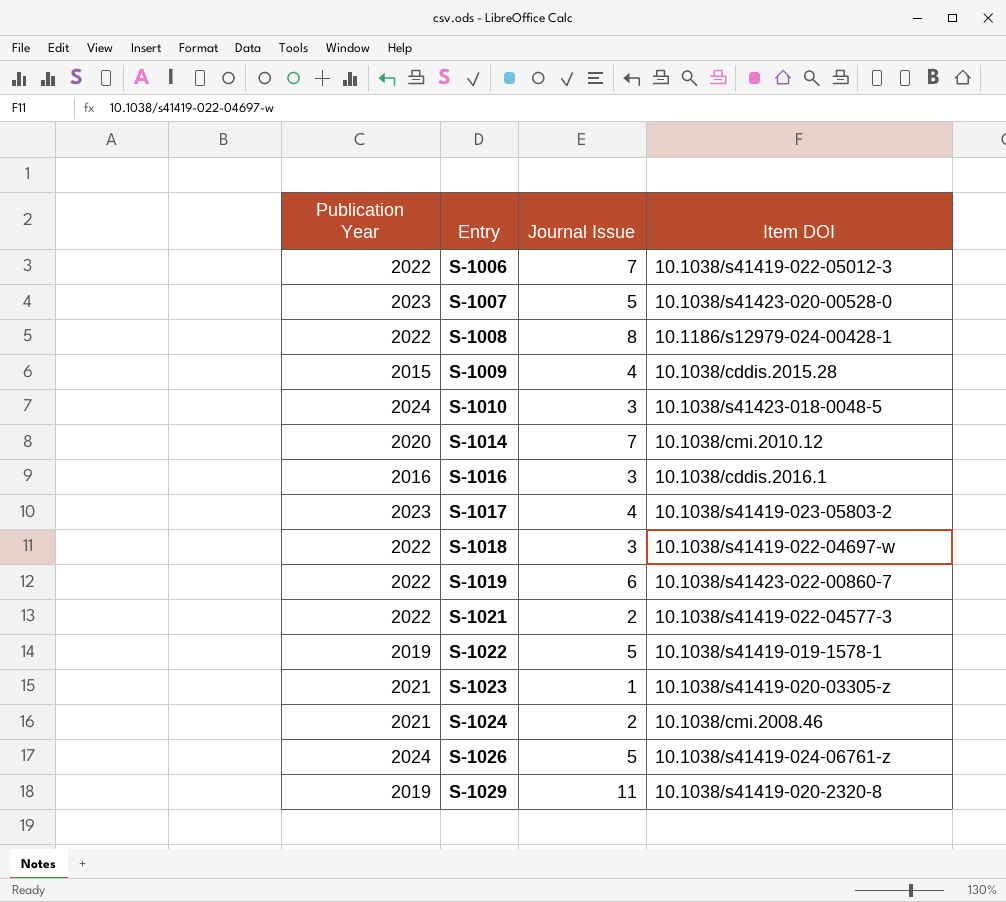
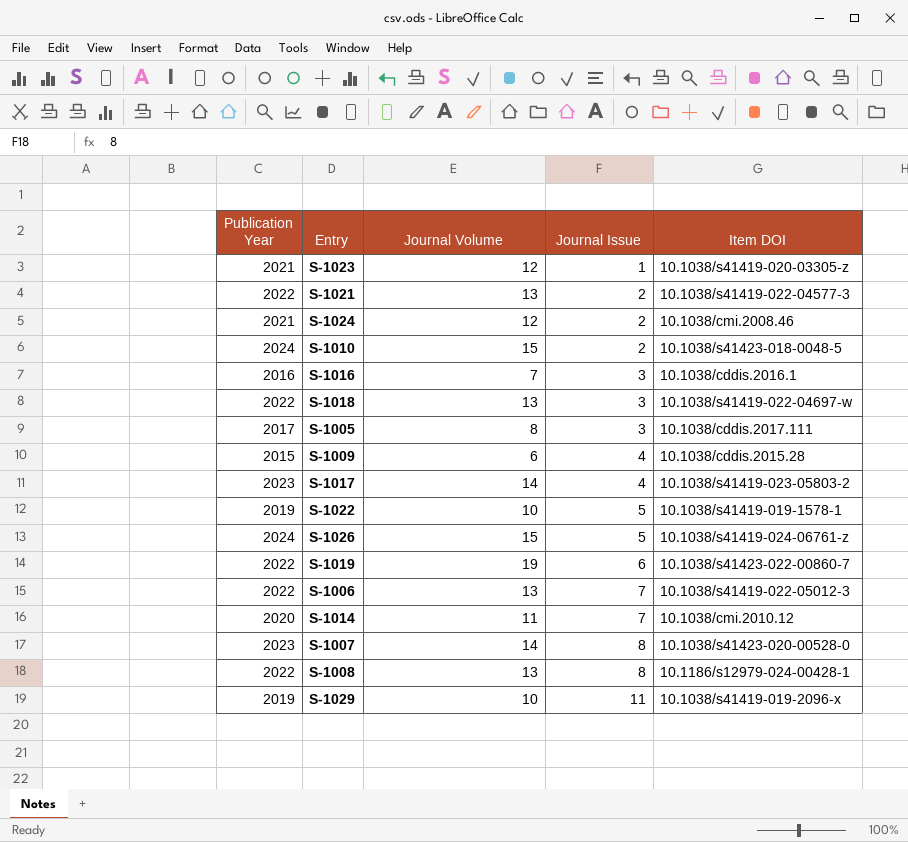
row order: Entry ascending -> Journal Issue ascending
column Journal Volume | position: none -> 3
S-1010 | Journal Issue: 3 -> 2
row S-1005: none -> 2017 | 8 | 3 | 10.1038/cddis.2017.111
S-1007 | Journal Issue: 5 -> 8
S-1029 | Item DOI: 10.1038/s41419-020-2320-8 -> 10.1038/s41419-019-2096-x

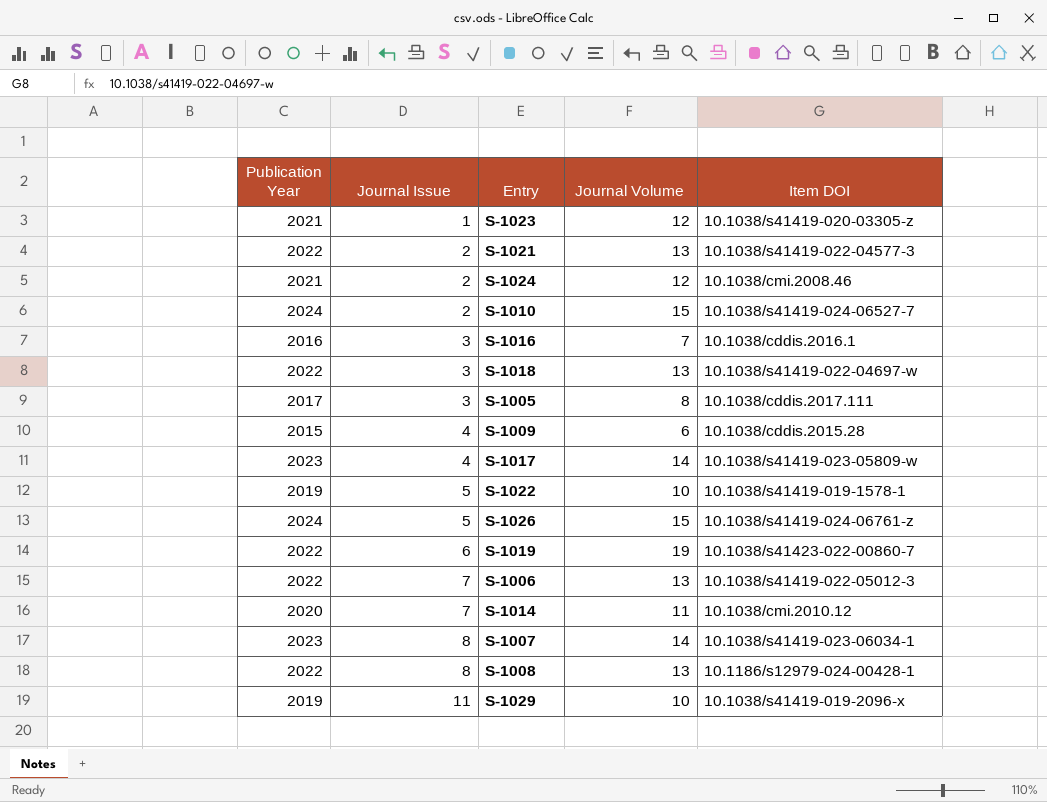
column Journal Issue | position: 4 -> 2
S-1010 | Item DOI: 10.1038/s41423-018-0048-5 -> 10.1038/s41419-024-06527-7
S-1017 | Item DOI: 10.1038/s41419-023-05803-2 -> 10.1038/s41419-023-05809-w
S-1007 | Item DOI: 10.1038/s41423-020-00528-0 -> 10.1038/s41419-023-06034-1

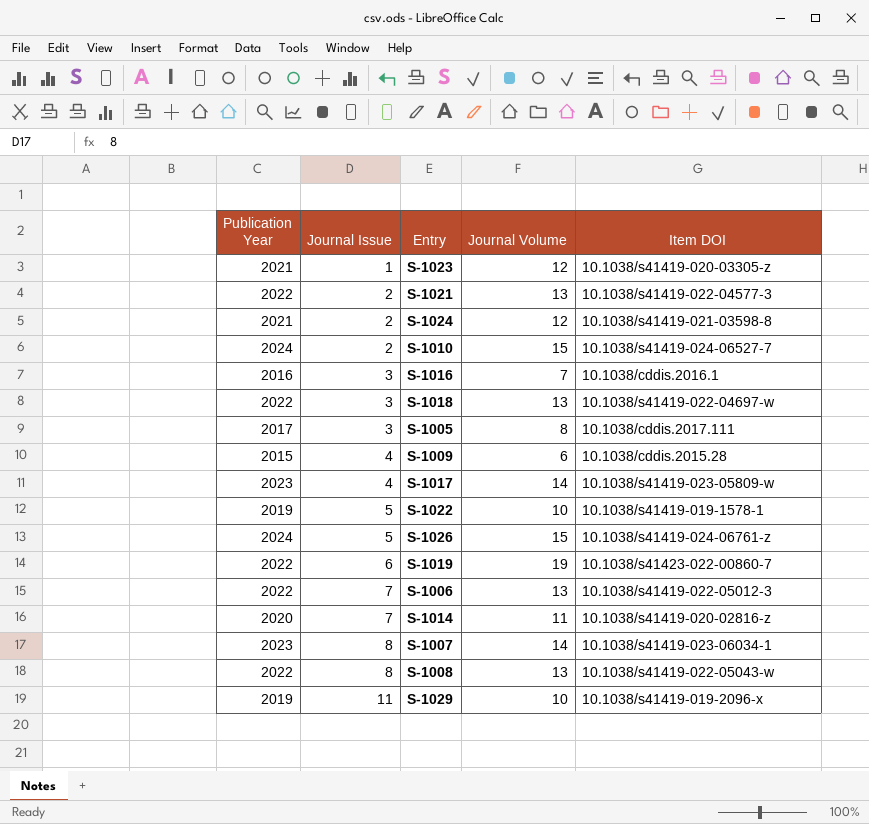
S-1024 | Item DOI: 10.1038/cmi.2008.46 -> 10.1038/s41419-021-03598-8
S-1014 | Item DOI: 10.1038/cmi.2010.12 -> 10.1038/s41419-020-02816-z
S-1008 | Item DOI: 10.1186/s12979-024-00428-1 -> 10.1038/s41419-022-05043-w

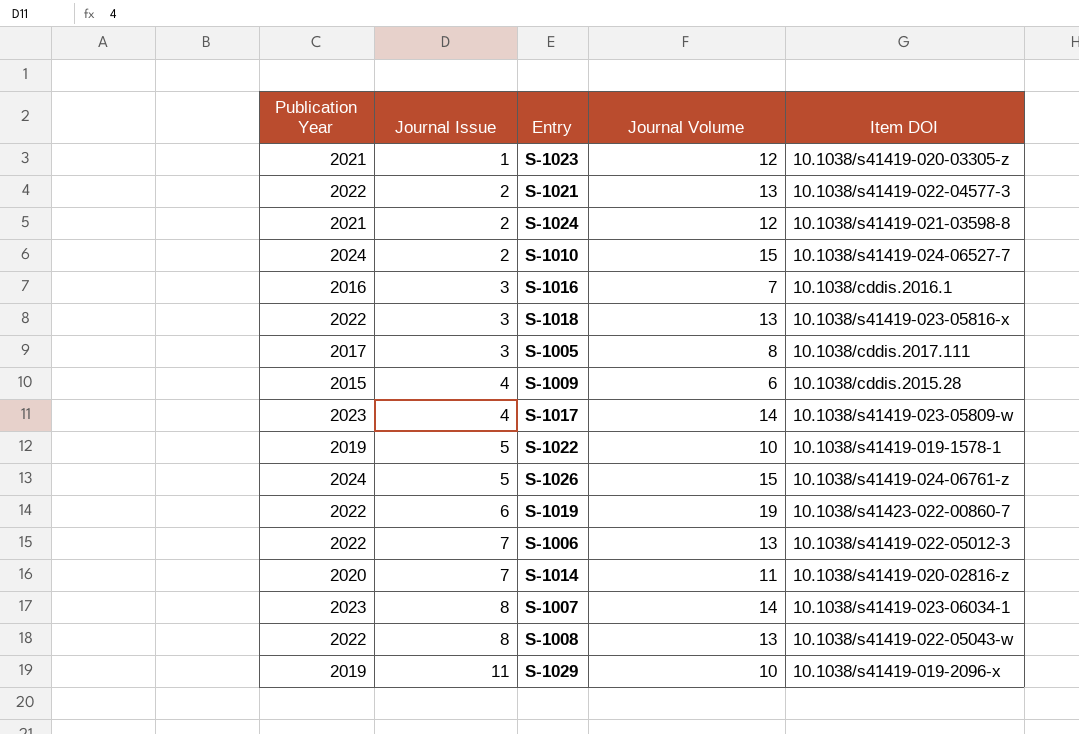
S-1018 | Item DOI: 10.1038/s41419-022-04697-w -> 10.1038/s41419-023-05816-x

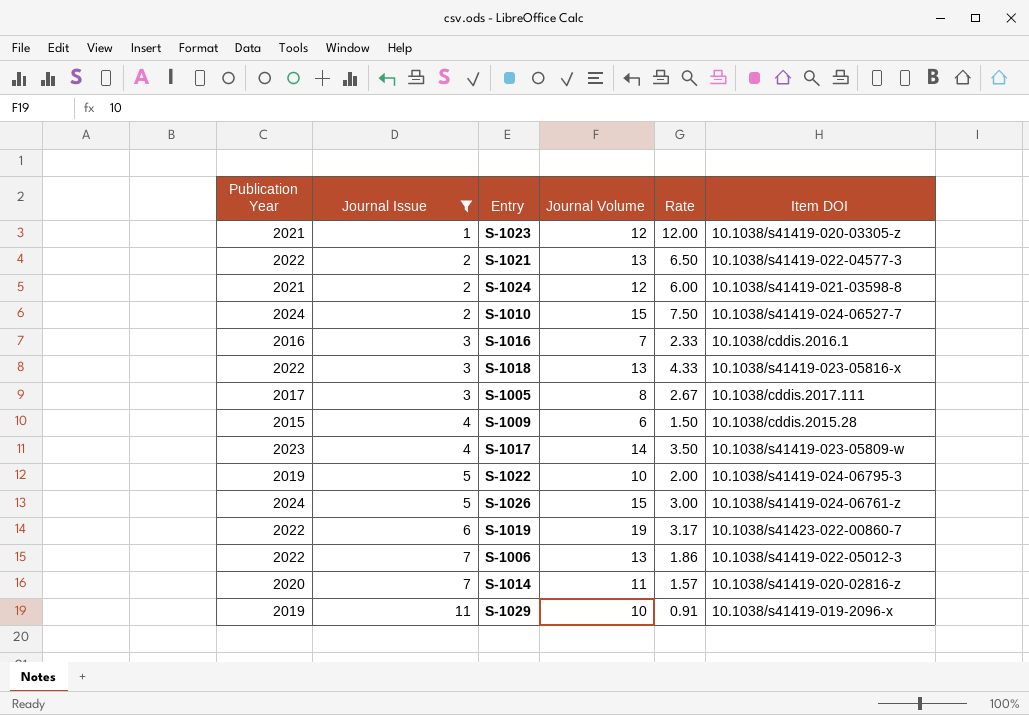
filter: none -> Journal Issue != 8
column Rate | formula: none -> [Journal Volume] / [Journal Issue]
S-1022 | Item DOI: 10.1038/s41419-019-1578-1 -> 10.1038/s41419-024-06795-3

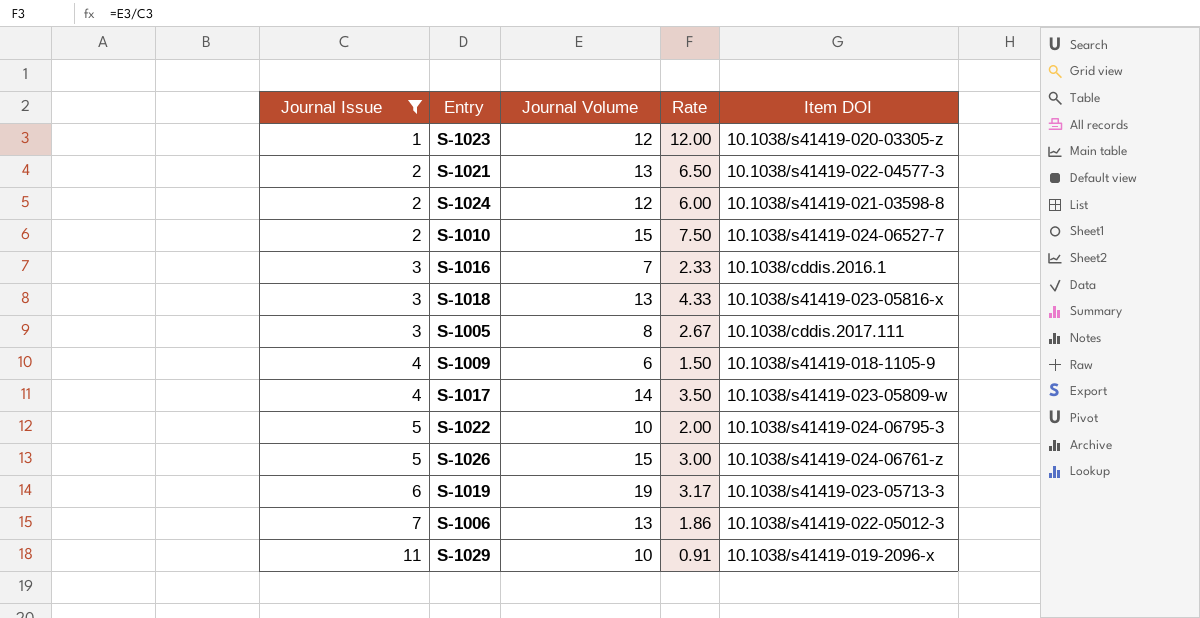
column Publication Year | position: 1 -> none
row S-1014: 2020 | 7 | 11 | 1.57 | 10.1038/s41419-020-02816-z -> none
S-1009 | Item DOI: 10.1038/cddis.2015.28 -> 10.1038/s41419-018-1105-9
S-1019 | Item DOI: 10.1038/s41423-022-00860-7 -> 10.1038/s41419-023-05713-3

